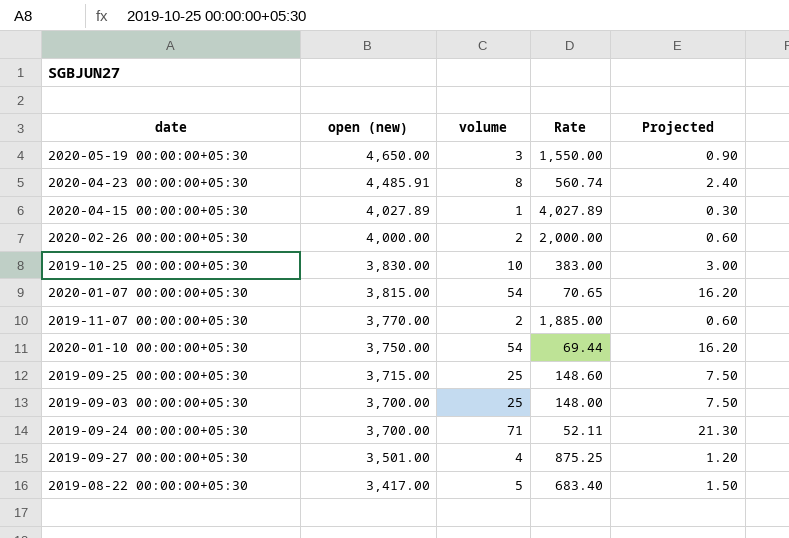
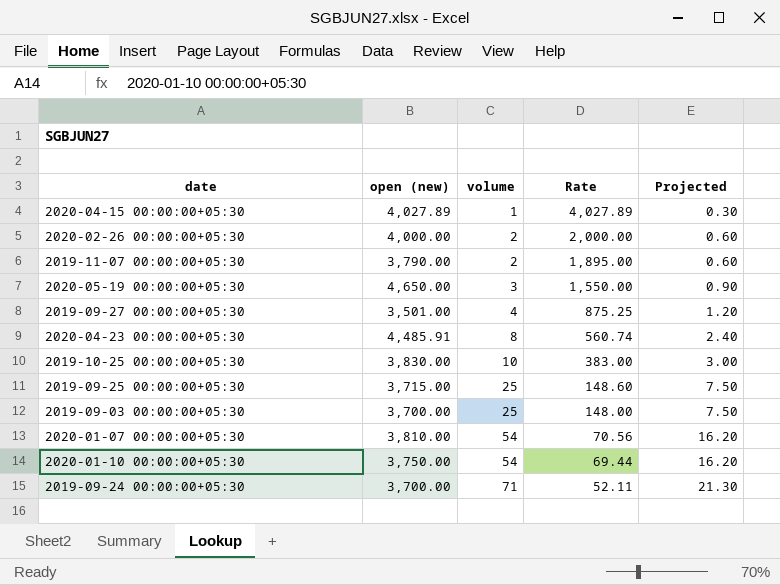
row order: open (new) descending -> volume ascending
row 2019-08-22 00:00:00+05:30: 3,417.00 | 5 | 683.40 | 1.50 -> none
2019-11-07 00:00:00+05:30 | open (new): 3,770.00 -> 3,790.00
2019-11-07 00:00:00+05:30 | Rate: 1,885.00 -> 1,895.00
2020-01-07 00:00:00+05:30 | open (new): 3,815.00 -> 3,810.00
2020-01-07 00:00:00+05:30 | Rate: 70.65 -> 70.56

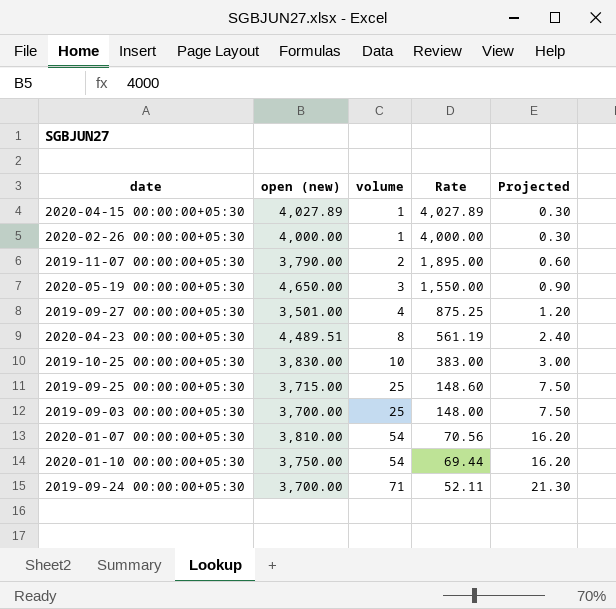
2020-02-26 00:00:00+05:30 | volume: 2 -> 1
2020-02-26 00:00:00+05:30 | Rate: 2,000.00 -> 4,000.00
2020-02-26 00:00:00+05:30 | Projected: 0.60 -> 0.30
2020-04-23 00:00:00+05:30 | open (new): 4,485.91 -> 4,489.51
2020-04-23 00:00:00+05:30 | Rate: 560.74 -> 561.19

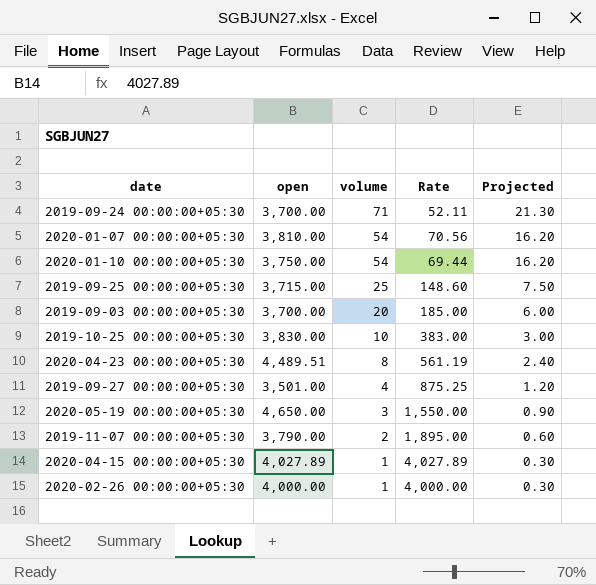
row order: volume ascending -> volume descending
column name: open (new) -> open
2019-09-03 00:00:00+05:30 | volume: 25 -> 20
2019-09-03 00:00:00+05:30 | Rate: 148.00 -> 185.00
2019-09-03 00:00:00+05:30 | Projected: 7.50 -> 6.00

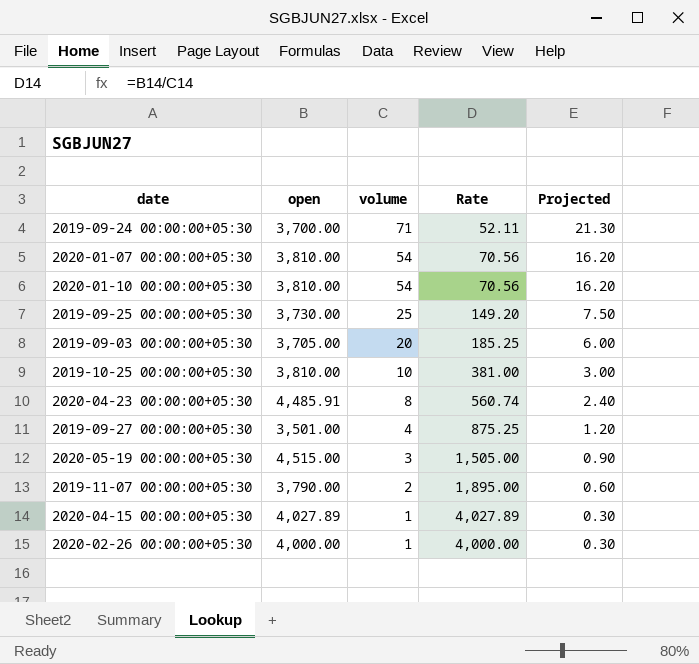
2020-01-10 00:00:00+05:30 | open: 3,750.00 -> 3,810.00
2020-01-10 00:00:00+05:30 | Rate: 69.44 -> 70.56
2019-09-25 00:00:00+05:30 | open: 3,715.00 -> 3,730.00
2019-09-25 00:00:00+05:30 | Rate: 148.60 -> 149.20
2019-09-03 00:00:00+05:30 | open: 3,700.00 -> 3,705.00
2019-09-03 00:00:00+05:30 | Rate: 185.00 -> 185.25
2019-10-25 00:00:00+05:30 | open: 3,830.00 -> 3,810.00
2019-10-25 00:00:00+05:30 | Rate: 383.00 -> 381.00
2020-04-23 00:00:00+05:30 | open: 4,489.51 -> 4,485.91
2020-04-23 00:00:00+05:30 | Rate: 561.19 -> 560.74
2020-05-19 00:00:00+05:30 | open: 4,650.00 -> 4,515.00
2020-05-19 00:00:00+05:30 | Rate: 1,550.00 -> 1,505.00

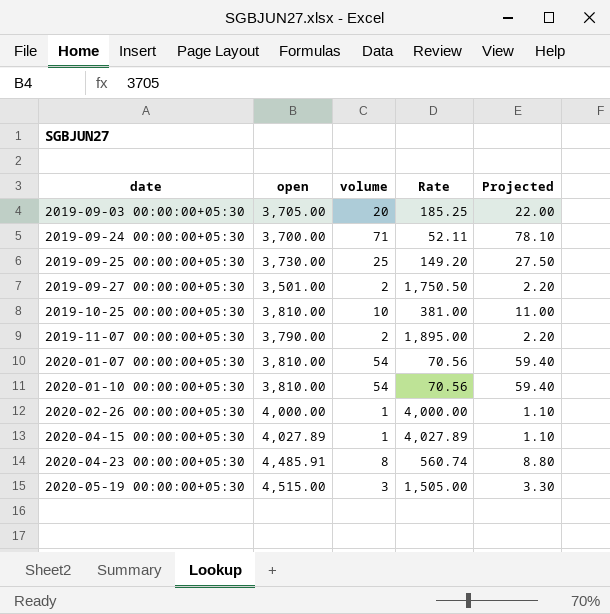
row order: volume descending -> date ascending
column Projected | formula: [volume] * 0.3 -> [volume] * 1.1
2019-09-27 00:00:00+05:30 | volume: 4 -> 2
2019-09-27 00:00:00+05:30 | Rate: 875.25 -> 1,750.50

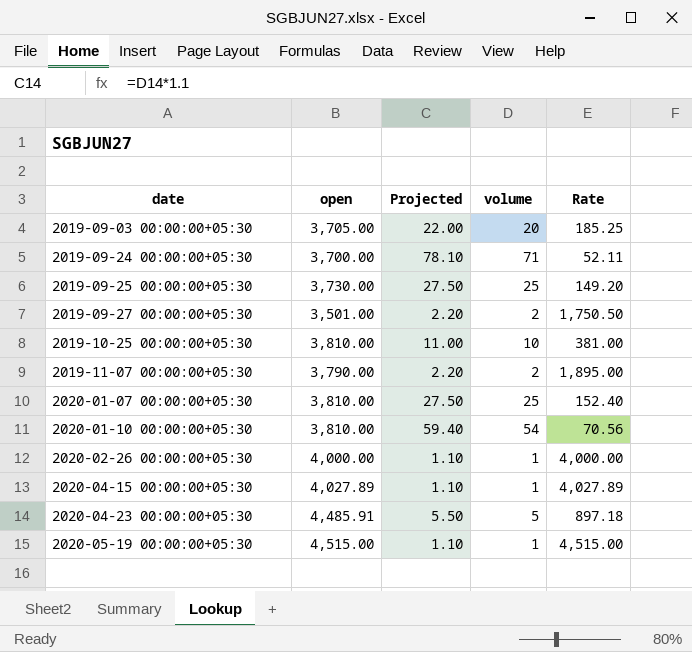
column Projected | position: 5 -> 3
2020-01-07 00:00:00+05:30 | Projected: 59.40 -> 27.50
2020-01-07 00:00:00+05:30 | volume: 54 -> 25
2020-01-07 00:00:00+05:30 | Rate: 70.56 -> 152.40
2020-04-23 00:00:00+05:30 | Projected: 8.80 -> 5.50
2020-04-23 00:00:00+05:30 | volume: 8 -> 5
2020-04-23 00:00:00+05:30 | Rate: 560.74 -> 897.18
2020-05-19 00:00:00+05:30 | Projected: 3.30 -> 1.10
2020-05-19 00:00:00+05:30 | volume: 3 -> 1
2020-05-19 00:00:00+05:30 | Rate: 1,505.00 -> 4,515.00

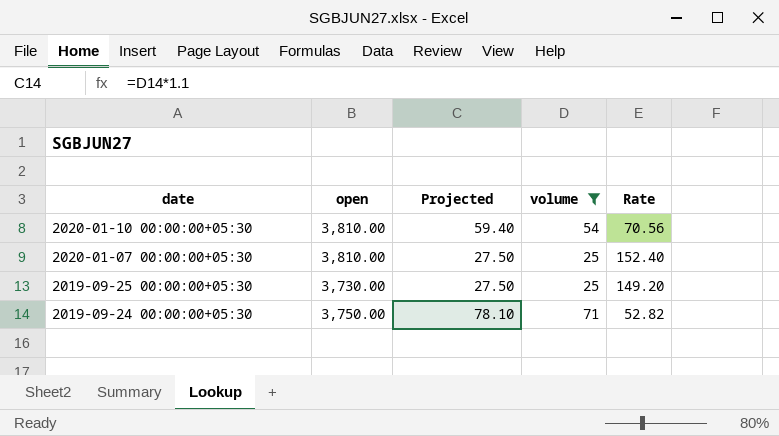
filter: none -> volume >= 25
row order: date ascending -> date descending
2019-09-24 00:00:00+05:30 | open: 3,700.00 -> 3,750.00
2019-09-24 00:00:00+05:30 | Rate: 52.11 -> 52.82

